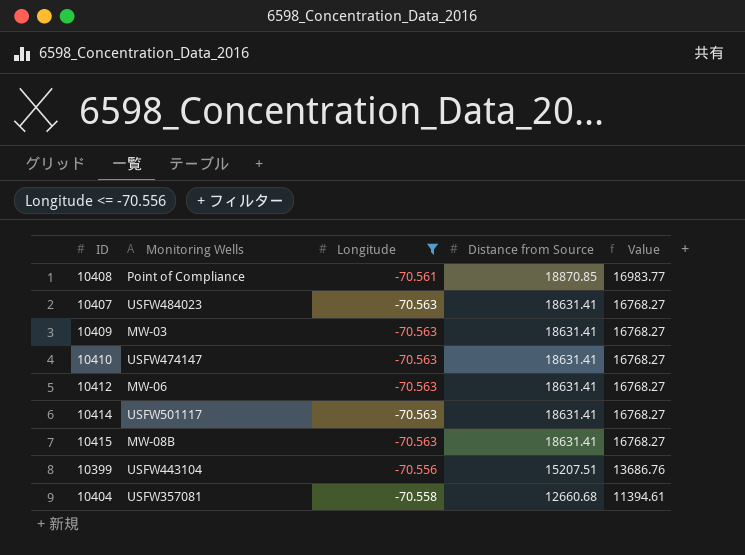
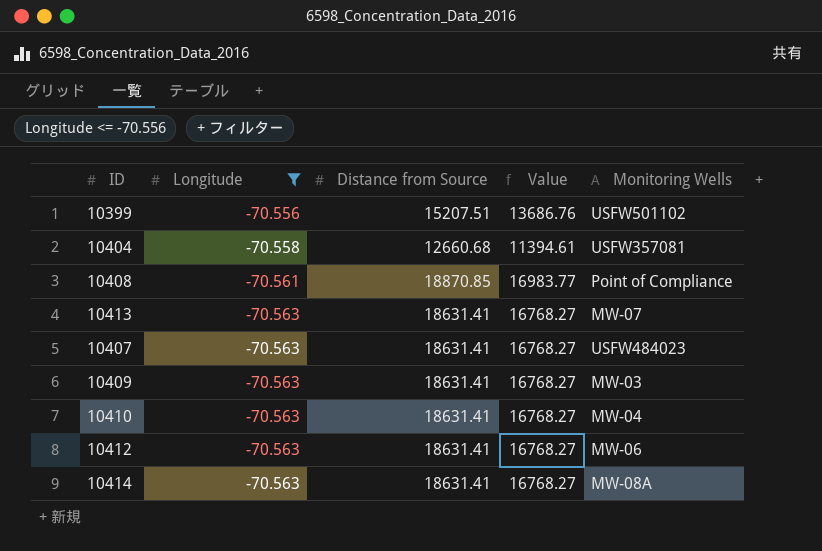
row order: Distance from Source descending -> Longitude descending
column Monitoring Wells | position: 2 -> 5
row 10415: MW-08B | -70.563 | 18631.41 | 16768.27 -> none
10399 | Monitoring Wells: USFW443104 -> USFW501102
row 10413: none -> -70.563 | 18631.41 | 16768.27 | MW-07
10410 | Monitoring Wells: USFW474147 -> MW-04
10414 | Monitoring Wells: USFW501117 -> MW-08A

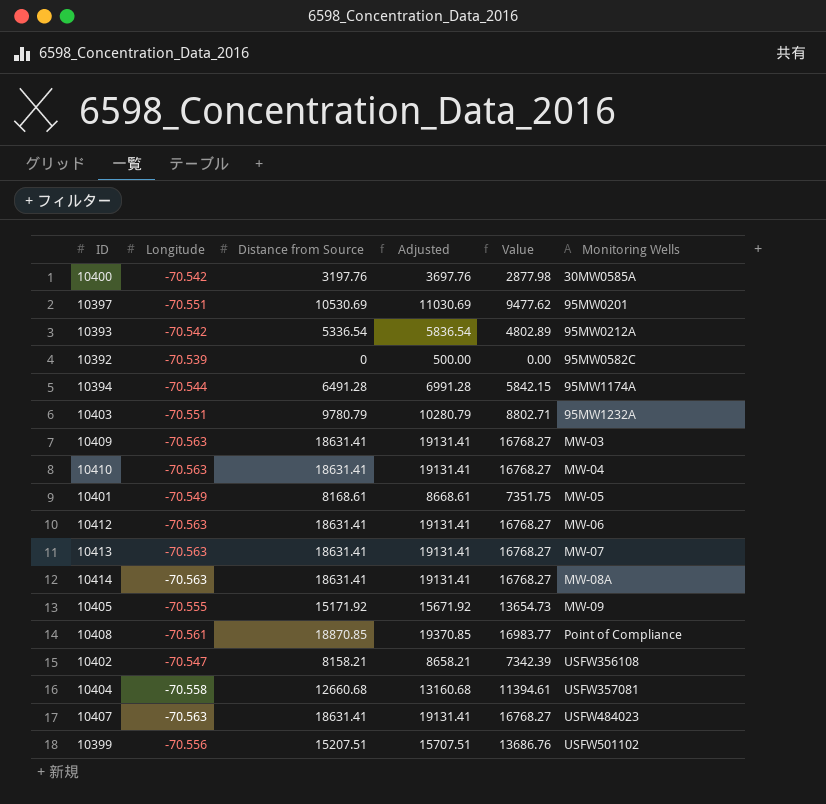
filter: Longitude <= -70.556 -> none
row order: Longitude descending -> Monitoring Wells ascending
column Adjusted | formula: none -> [Distance from Source] + 500

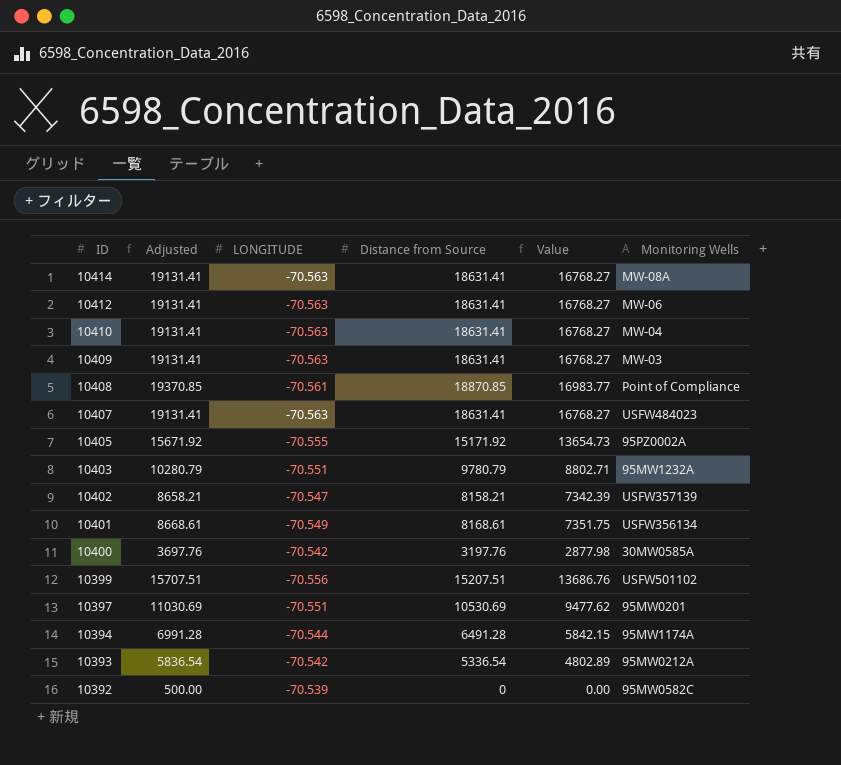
row order: Monitoring Wells ascending -> ID descending
column Adjusted | position: 4 -> 2
column name: Longitude -> LONGITUDE
row 10413: -70.563 | 18631.41 | 19131.41 | 16768.27 | MW-07 -> none
row 10404: -70.558 | 12660.68 | 13160.68 | 11394.61 | USFW357081 -> none
10405 | Monitoring Wells: MW-09 -> 95PZ0002A
10402 | Monitoring Wells: USFW356108 -> USFW357139
10401 | Monitoring Wells: MW-05 -> USFW356134

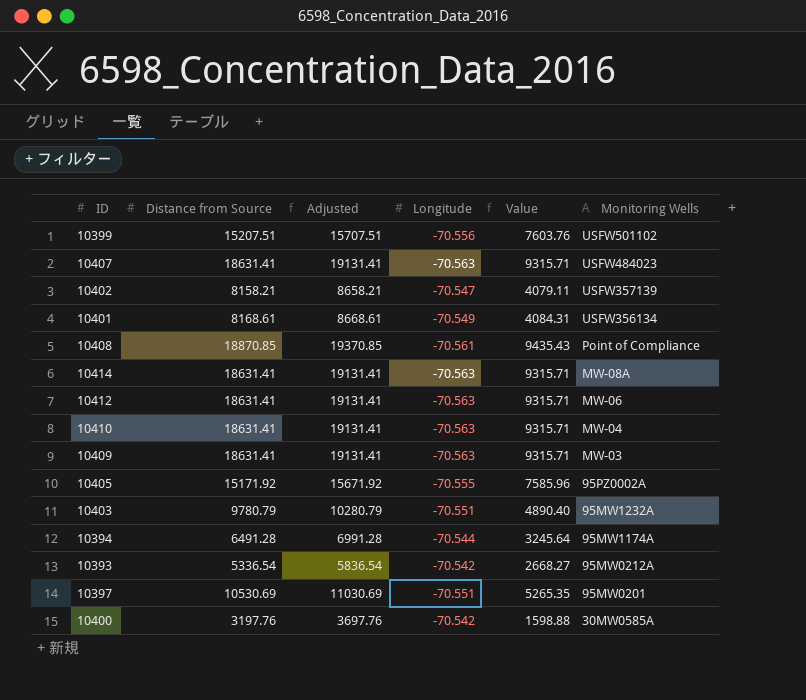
row order: ID descending -> Monitoring Wells descending
column Distance from Source | position: 4 -> 2
column name: LONGITUDE -> Longitude
column Value | formula: [Distance from Source] * 0.9 -> [Distance from Source] * 0.5
row 10392: 500.00 | -70.539 | 0 | 0.00 | 95MW0582C -> none

